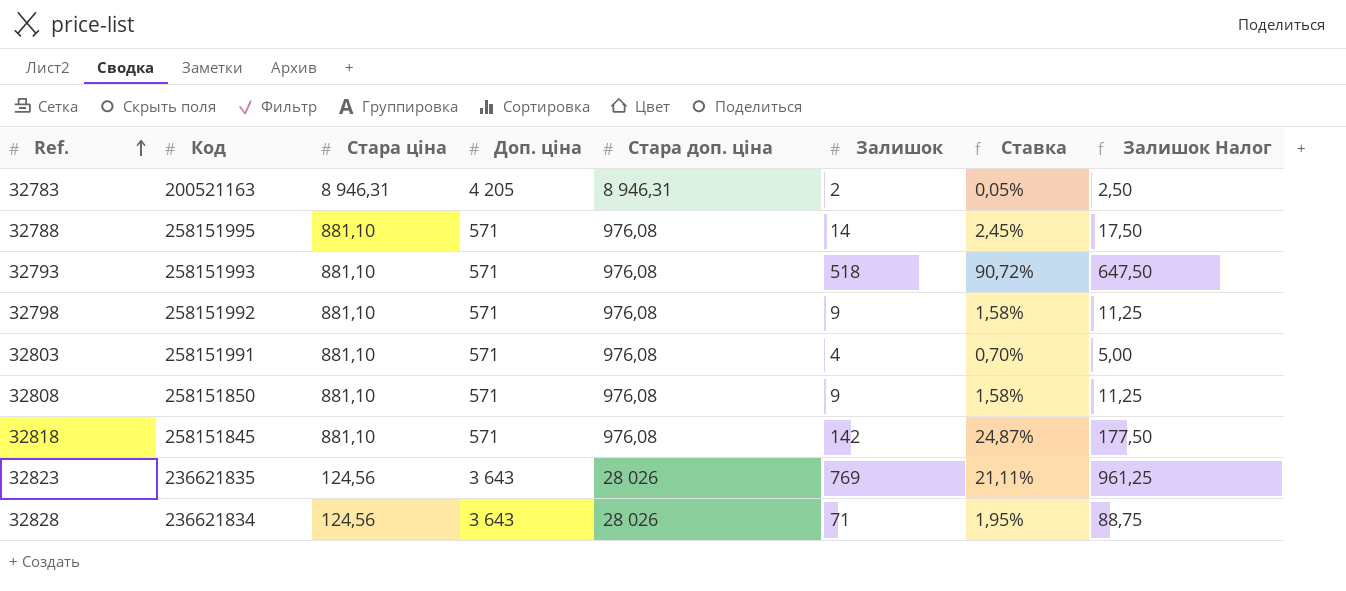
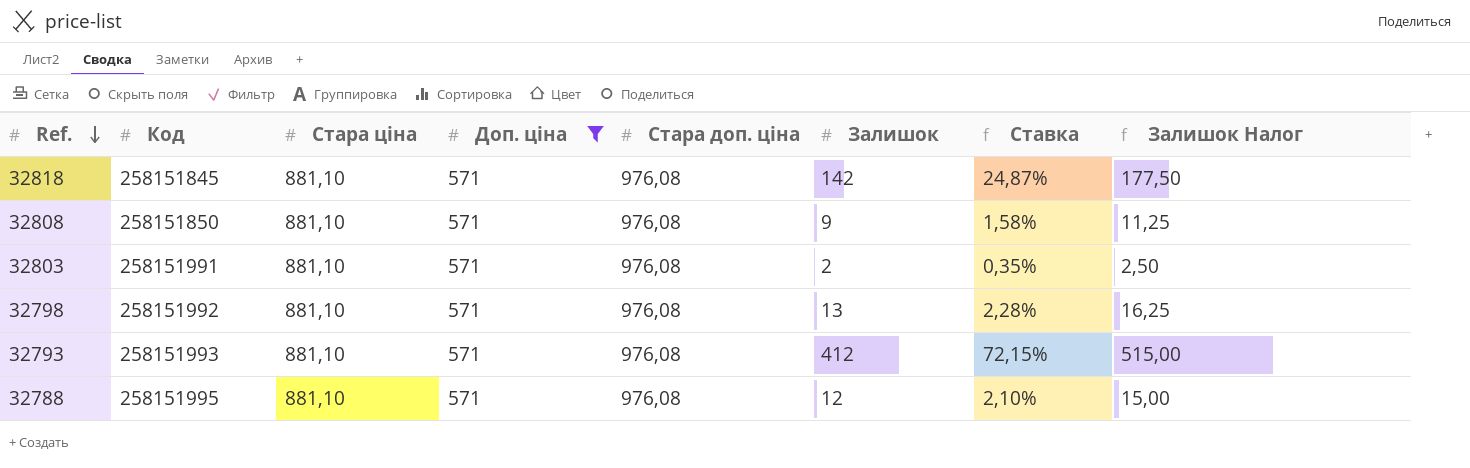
filter: none -> Доп. ціна = 571
row order: Ref. ascending -> Ref. descending
32803 | Залишок: 4 -> 2
32803 | Ставка: 0,70% -> 0,35%
32803 | Залишок Налог: 5,00 -> 2,50
32798 | Залишок: 9 -> 13
32798 | Ставка: 1,58% -> 2,28%
32798 | Залишок Налог: 11,25 -> 16,25
32793 | Залишок: 518 -> 412
32793 | Ставка: 90,72% -> 72,15%
32793 | Залишок Налог: 647,50 -> 515,00
32788 | Залишок: 14 -> 12
32788 | Ставка: 2,45% -> 2,10%
32788 | Залишок Налог: 17,50 -> 15,00

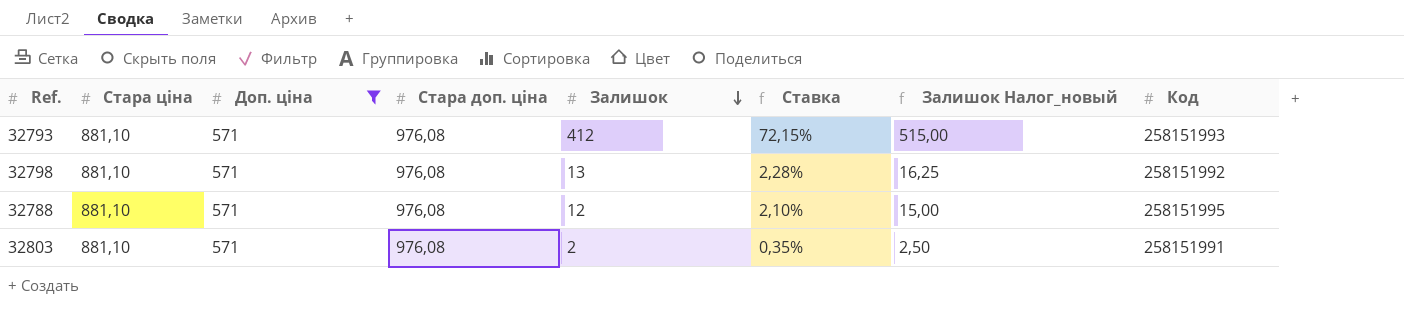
row order: Ref. descending -> Залишок descending
column name: Залишок Налог -> Залишок Налог_новый
column Код | position: 2 -> 8
row 32818: 258151845 | 881,10 | 571 | 976,08 | 142 | 24,87% | 177,50 -> none
row 32808: 258151850 | 881,10 | 571 | 976,08 | 9 | 1,58% | 11,25 -> none

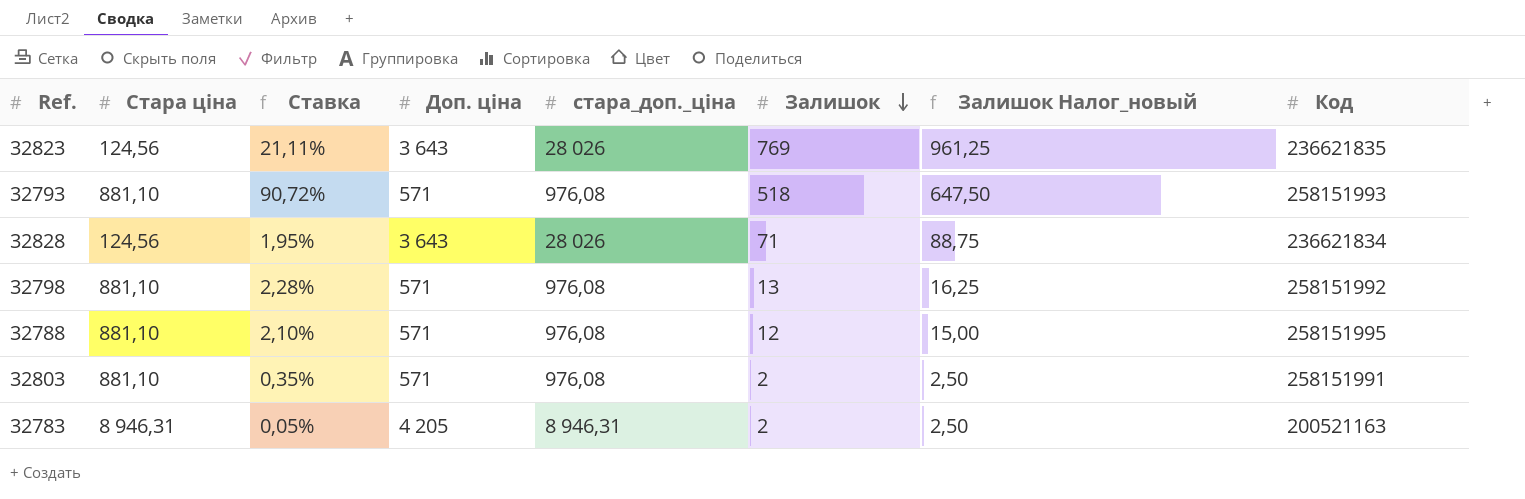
filter: Доп. ціна = 571 -> none
column Ставка | position: 6 -> 3
column name: Стара доп. ціна -> стара_доп._ціна
32793 | Ставка: 72,15% -> 90,72%
32793 | Залишок: 412 -> 518
32793 | Залишок Налог_новый: 515,00 -> 647,50

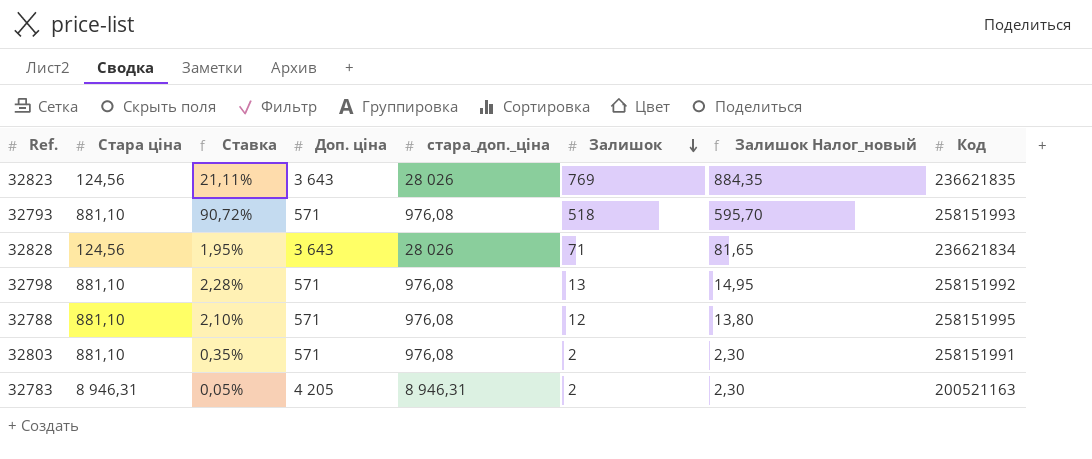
column Залишок Налог_новый | formula: [Залишок] * 1,25 -> [Залишок] * 1,15

